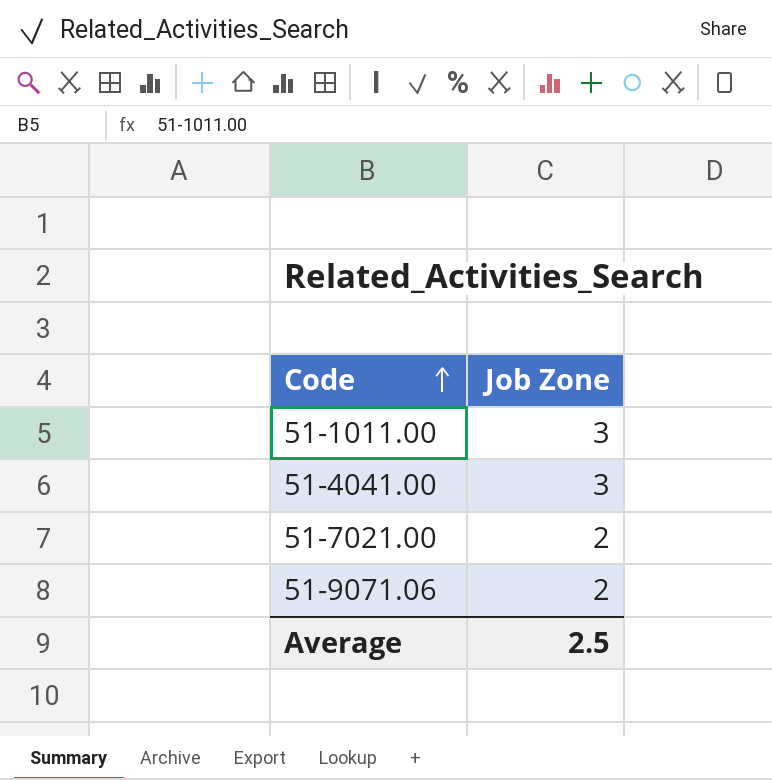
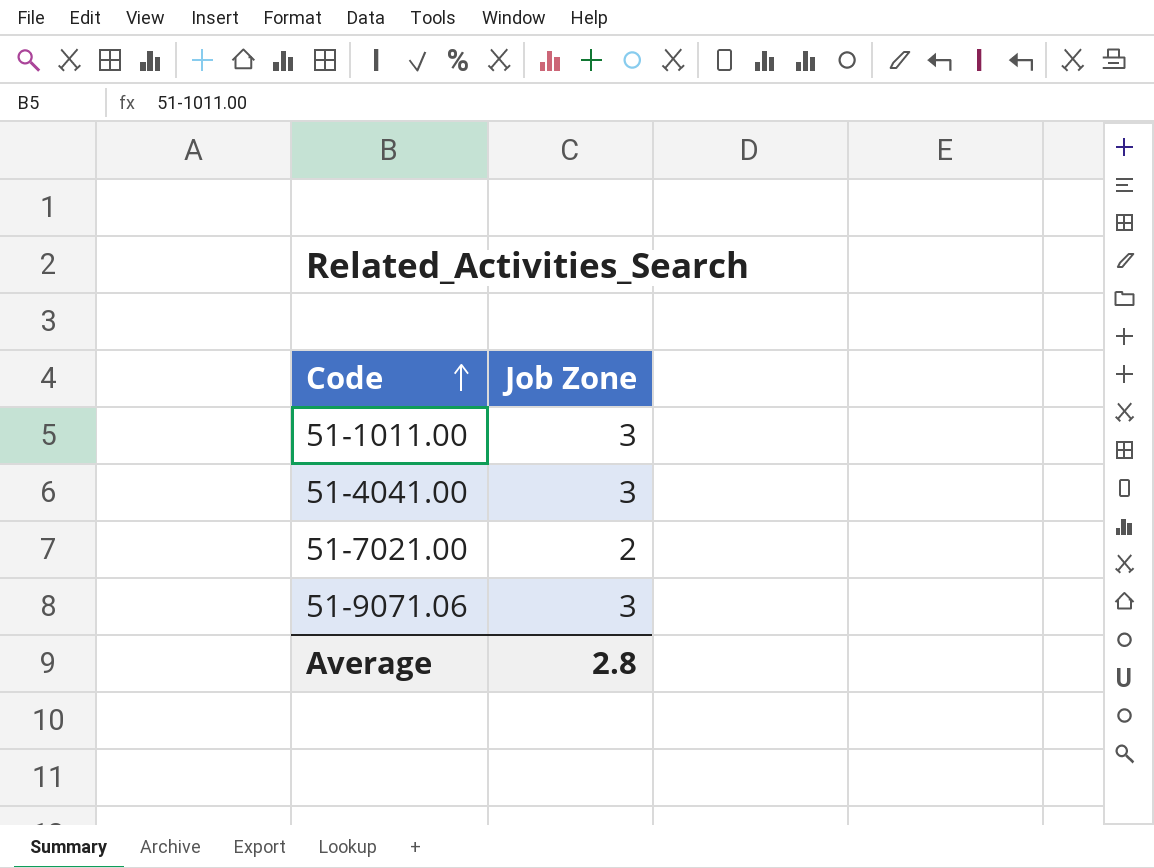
51-9071.06 | Job Zone: 2 -> 3
Average | Job Zone: 2.5 -> 2.8

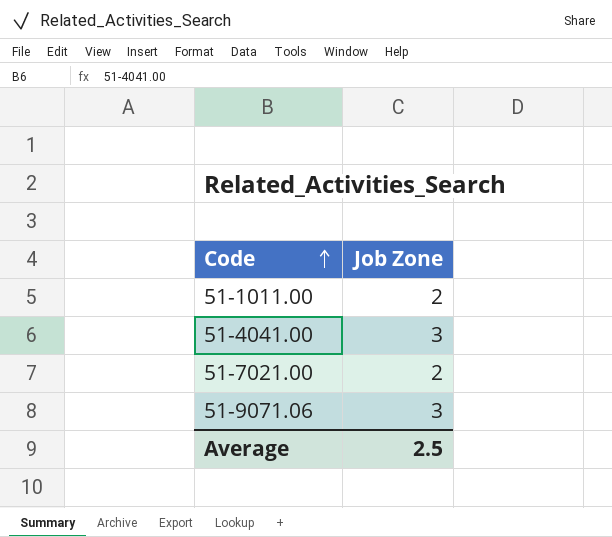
51-1011.00 | Job Zone: 3 -> 2
Average | Job Zone: 2.8 -> 2.5

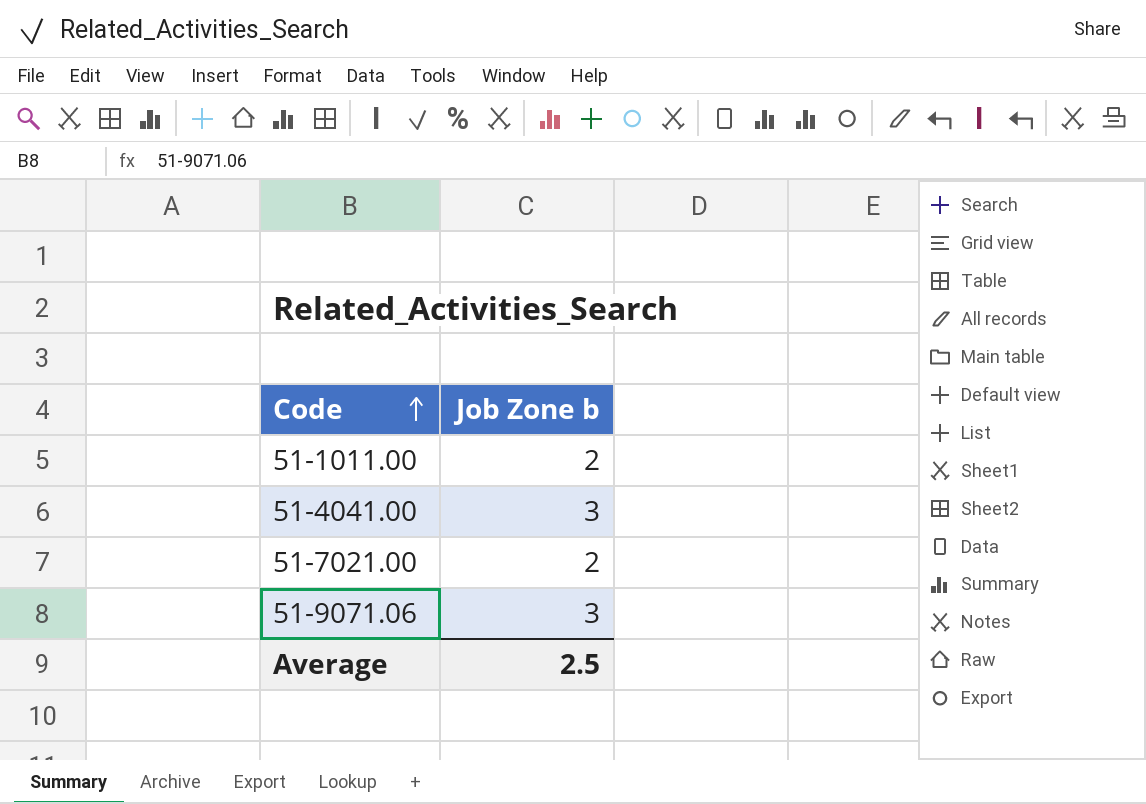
column name: Job Zone -> Job Zone b

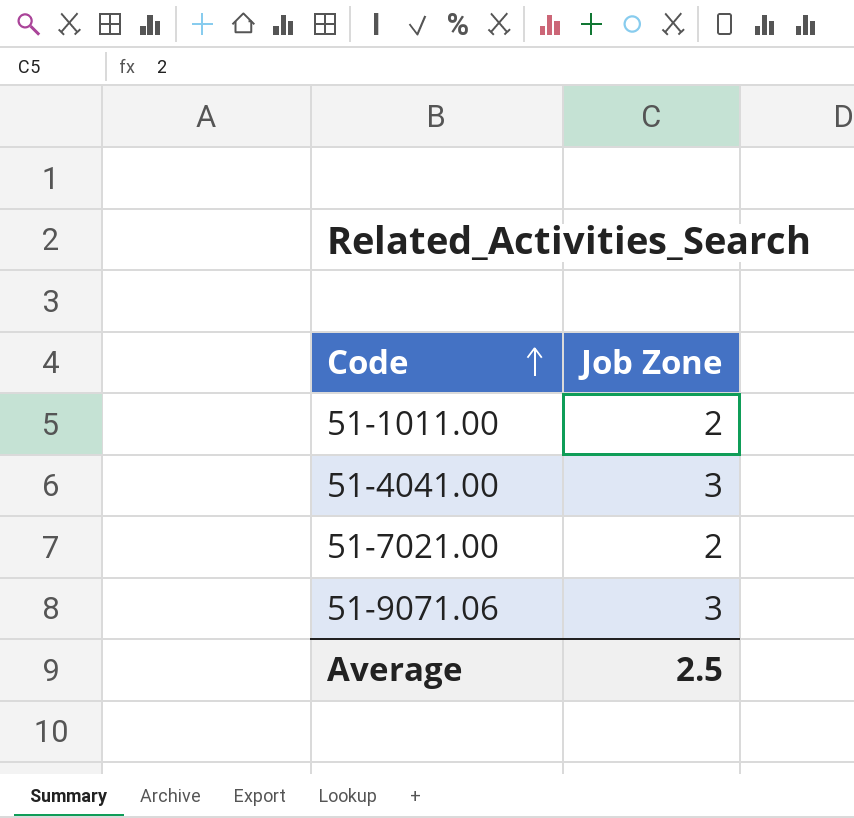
column name: Job Zone b -> Job Zone

